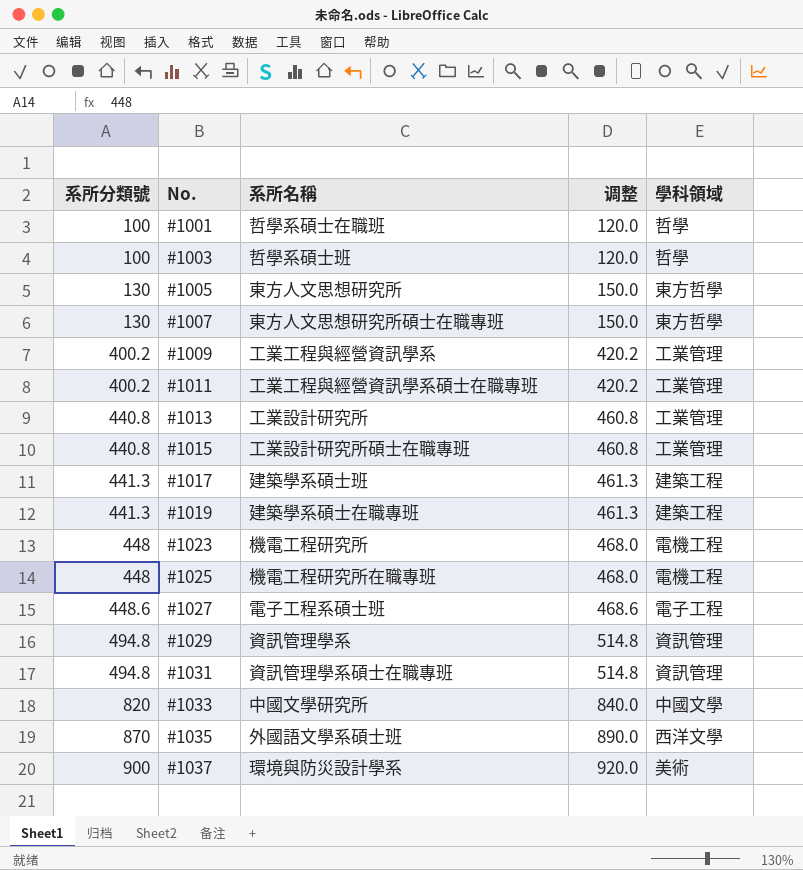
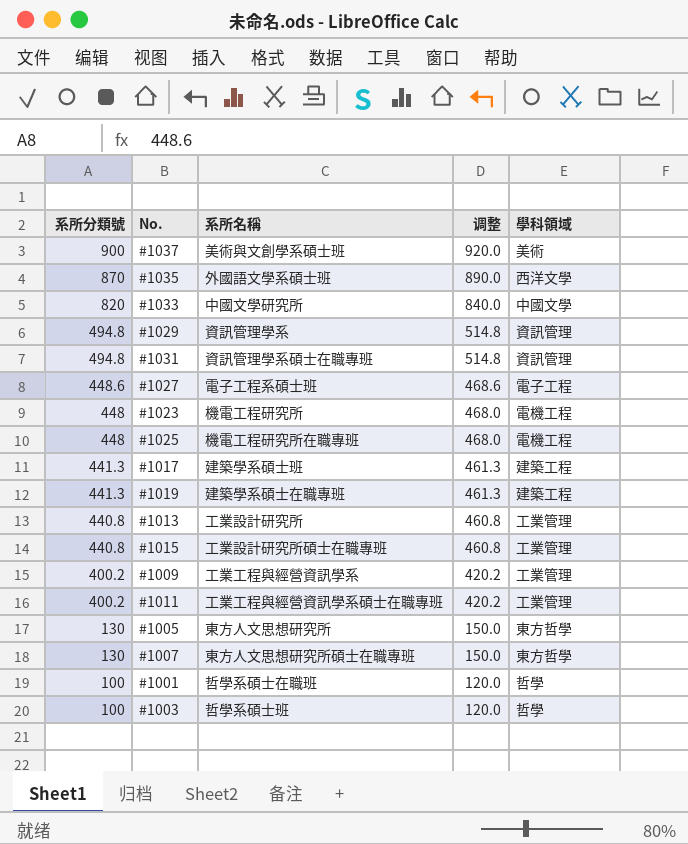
row order: 系所分類號 ascending -> 系所分類號 descending
#1037 | 系所名稱: 環境與防災設計學系 -> 美術與文創學系碩士班

